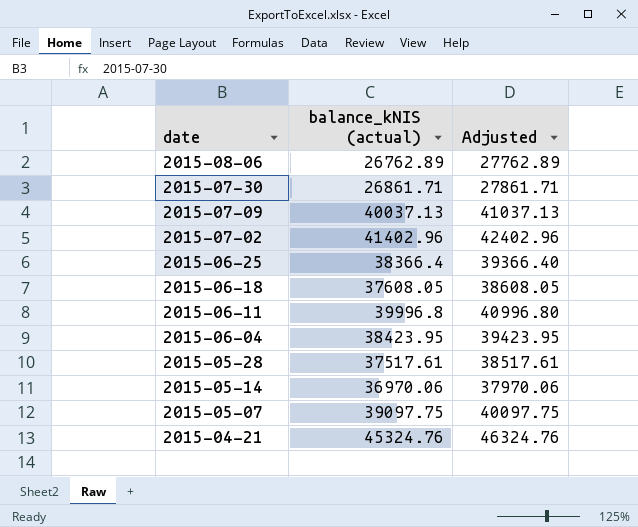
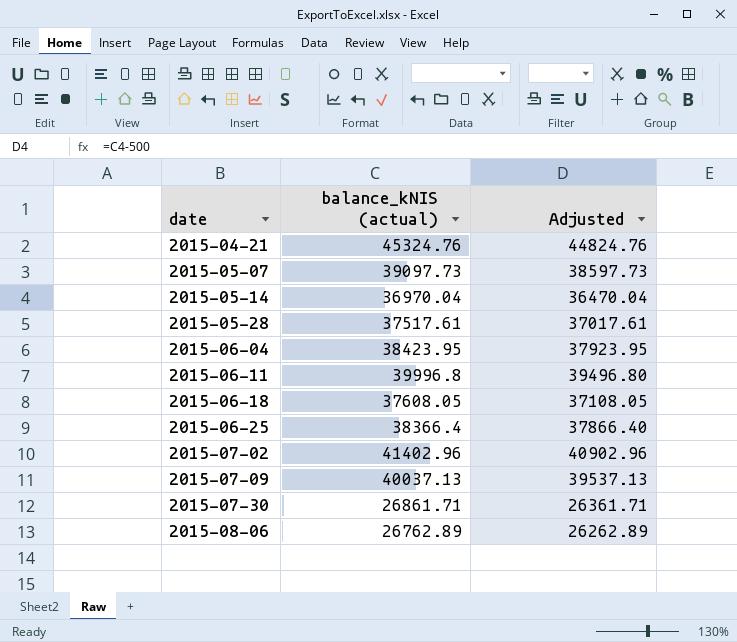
row order: date descending -> date ascending
column Adjusted | formula: [balance_kNIS (actual)] + 1000 -> [balance_kNIS (actual)] - 500
2015-05-07 | balance_kNIS (actual): 39097.75 -> 39097.73
2015-05-14 | balance_kNIS (actual): 36970.06 -> 36970.04

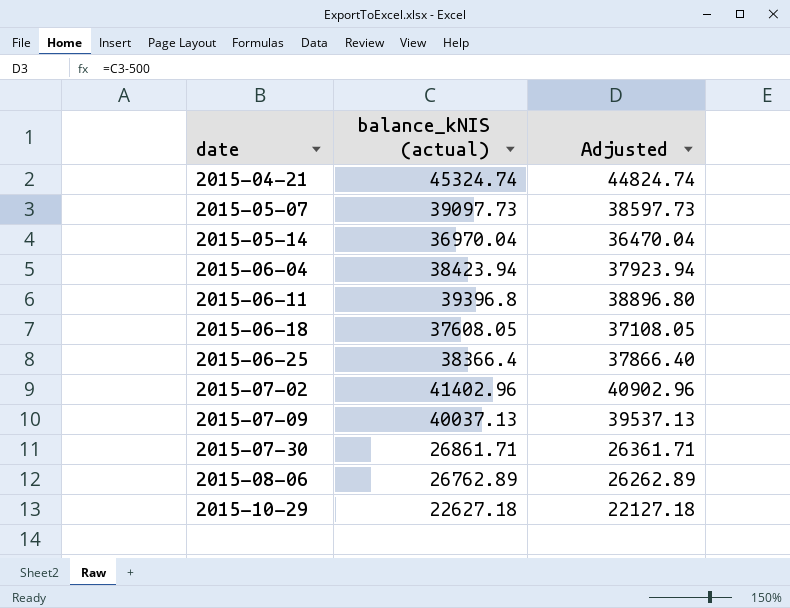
row 2015-05-28: 37517.61 | 37017.61 -> none
2015-04-21 | balance_kNIS (actual): 45324.76 -> 45324.74
2015-04-21 | Adjusted: 44824.76 -> 44824.74
2015-06-04 | balance_kNIS (actual): 38423.95 -> 38423.94
2015-06-04 | Adjusted: 37923.95 -> 37923.94
2015-06-11 | balance_kNIS (actual): 39996.8 -> 39396.8
2015-06-11 | Adjusted: 39496.80 -> 38896.80
row 2015-10-29: none -> 22627.18 | 22127.18

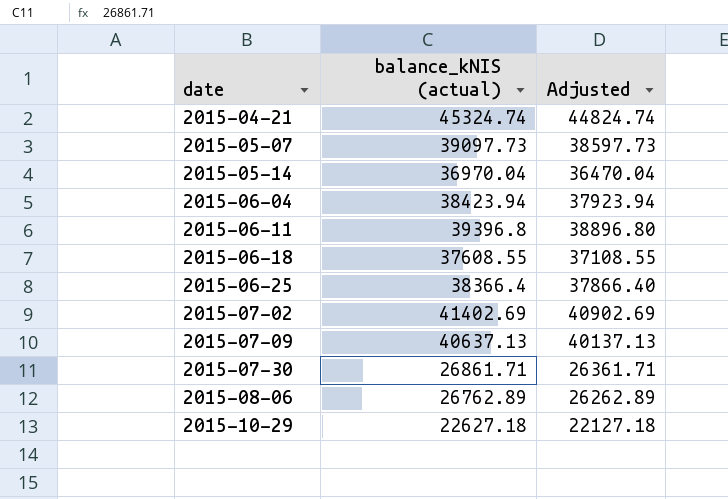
2015-06-18 | balance_kNIS (actual): 37608.05 -> 37608.55
2015-06-18 | Adjusted: 37108.05 -> 37108.55
2015-07-02 | balance_kNIS (actual): 41402.96 -> 41402.69
2015-07-02 | Adjusted: 40902.96 -> 40902.69
2015-07-09 | balance_kNIS (actual): 40037.13 -> 40637.13
2015-07-09 | Adjusted: 39537.13 -> 40137.13

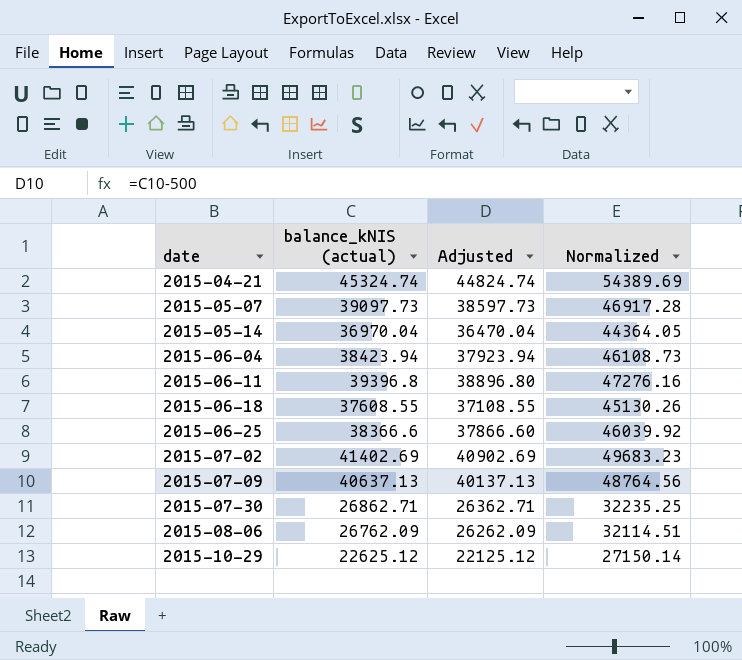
column Normalized | formula: none -> [balance_kNIS (actual)] * 1.2
2015-06-25 | balance_kNIS (actual): 38366.4 -> 38366.6
2015-06-25 | Adjusted: 37866.40 -> 37866.60
2015-07-30 | balance_kNIS (actual): 26861.71 -> 26862.71
2015-07-30 | Adjusted: 26361.71 -> 26362.71
2015-08-06 | balance_kNIS (actual): 26762.89 -> 26762.09
2015-08-06 | Adjusted: 26262.89 -> 26262.09
2015-10-29 | balance_kNIS (actual): 22627.18 -> 22625.12
2015-10-29 | Adjusted: 22127.18 -> 22125.12

